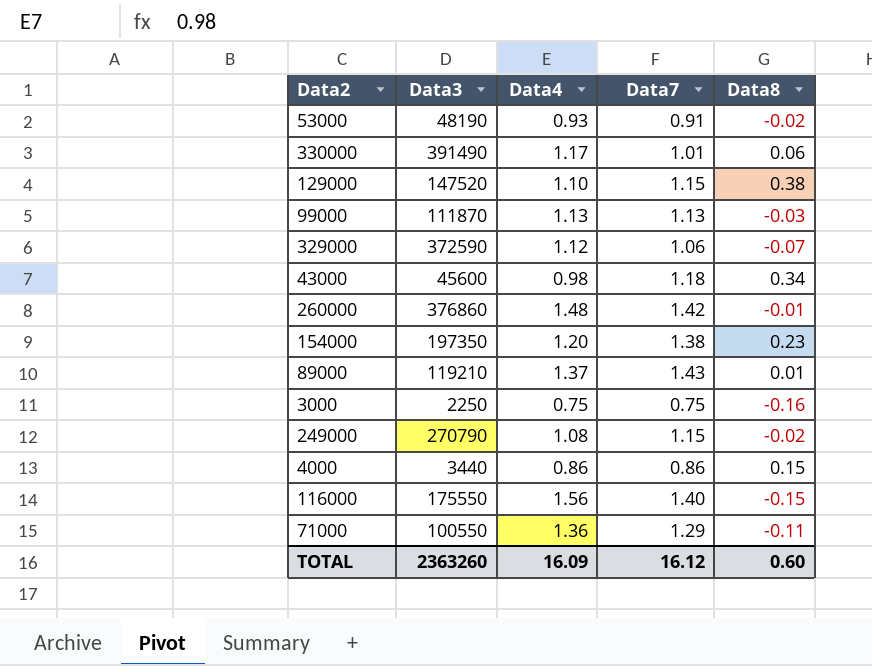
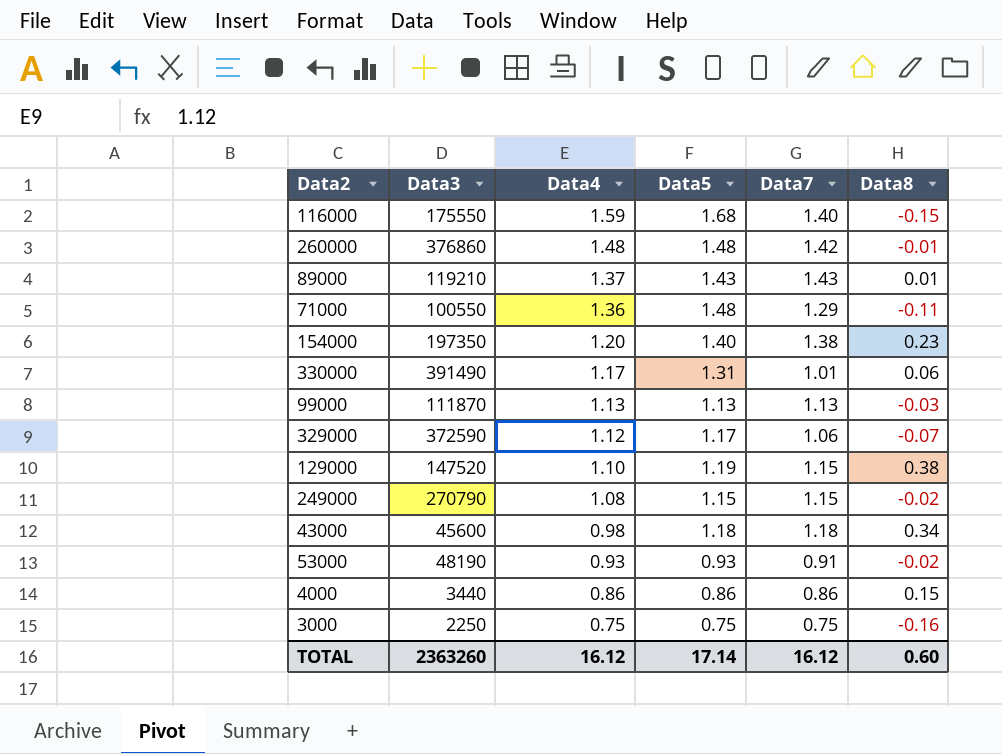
row order: none -> Data4 descending
column Data5 | position: none -> 4
116000 | Data4: 1.56 -> 1.59
TOTAL | Data4: 16.09 -> 16.12

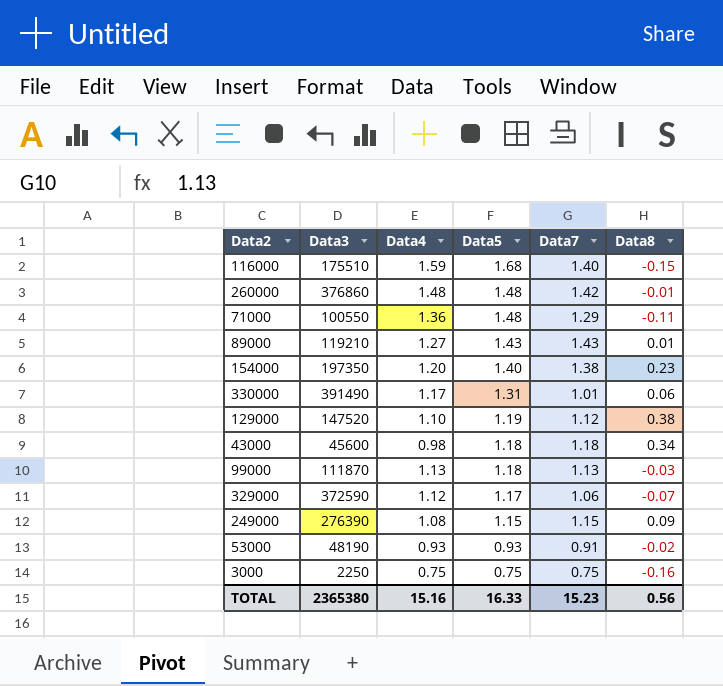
row order: Data4 descending -> Data5 descending
row 4000: 3440 | 0.86 | 0.86 | 0.86 | 0.15 -> none
116000 | Data3: 175550 -> 175510
89000 | Data4: 1.37 -> 1.27
129000 | Data7: 1.15 -> 1.12
99000 | Data5: 1.13 -> 1.18
249000 | Data3: 270790 -> 276390
249000 | Data8: -0.02 -> 0.09
TOTAL | Data3: 2363260 -> 2365380
TOTAL | Data4: 16.12 -> 15.16
TOTAL | Data5: 17.14 -> 16.33
TOTAL | Data7: 16.12 -> 15.23
TOTAL | Data8: 0.60 -> 0.56

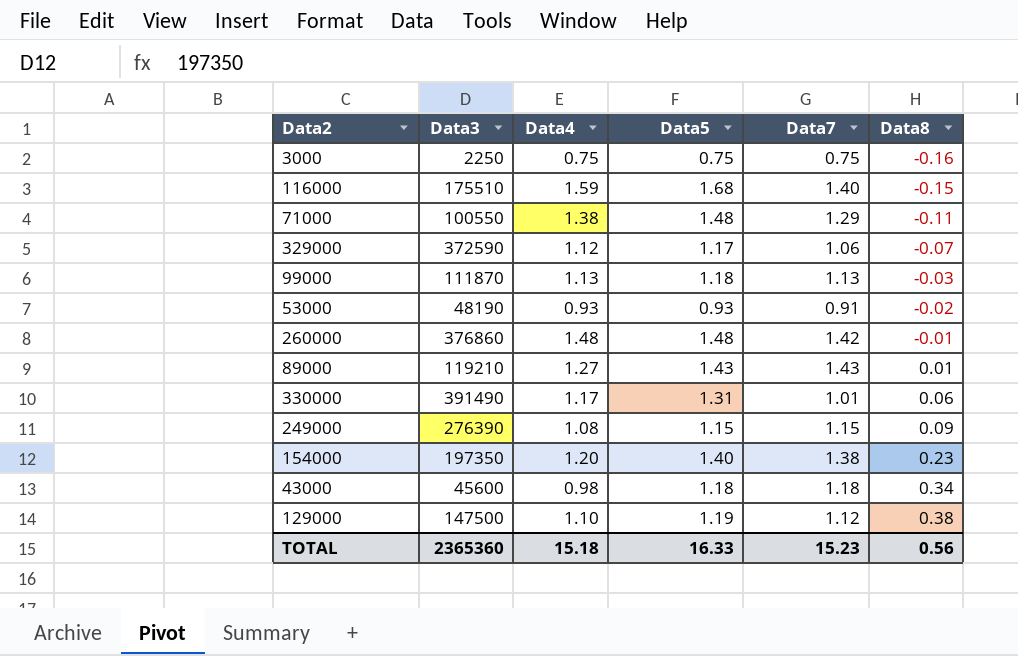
row order: Data5 descending -> Data8 ascending
71000 | Data4: 1.36 -> 1.38
129000 | Data3: 147520 -> 147500
TOTAL | Data3: 2365380 -> 2365360
TOTAL | Data4: 15.16 -> 15.18

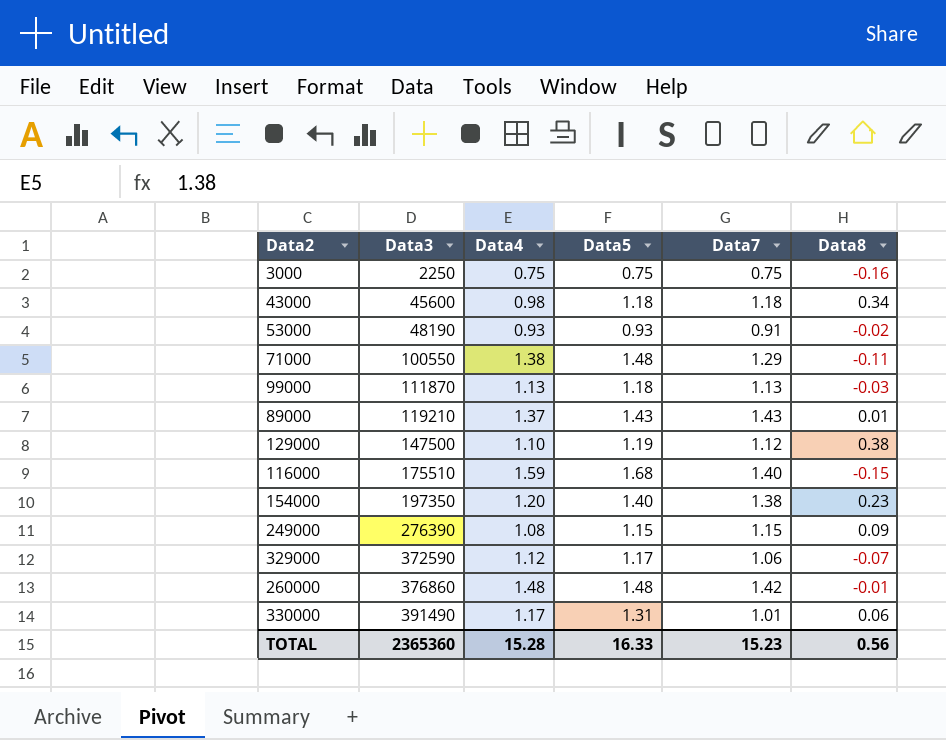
row order: Data8 ascending -> Data3 ascending
89000 | Data4: 1.27 -> 1.37
TOTAL | Data4: 15.18 -> 15.28

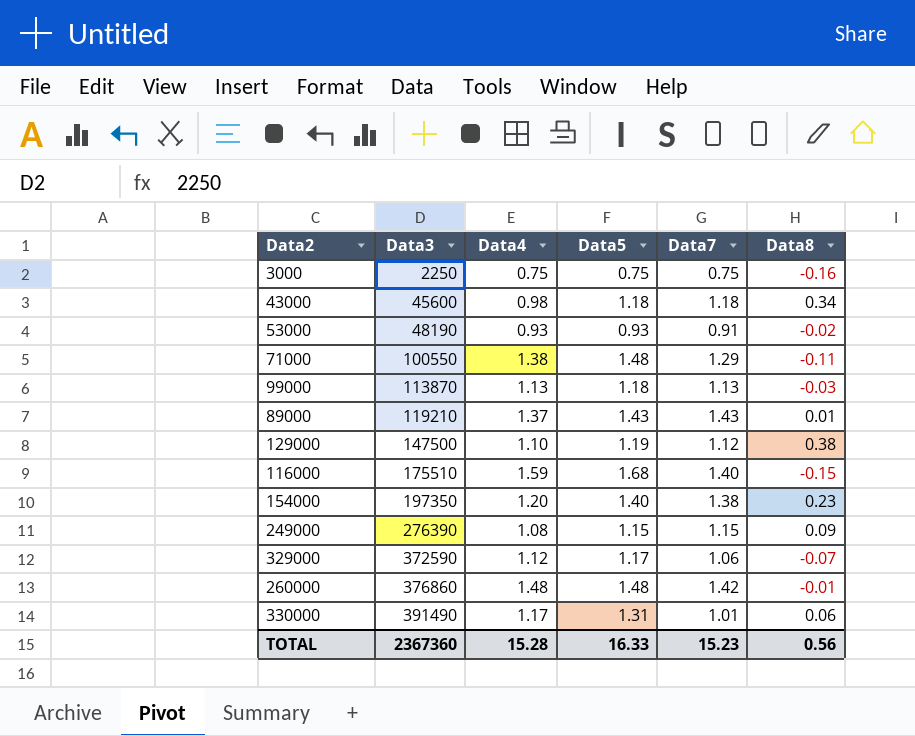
99000 | Data3: 111870 -> 113870
TOTAL | Data3: 2365360 -> 2367360

